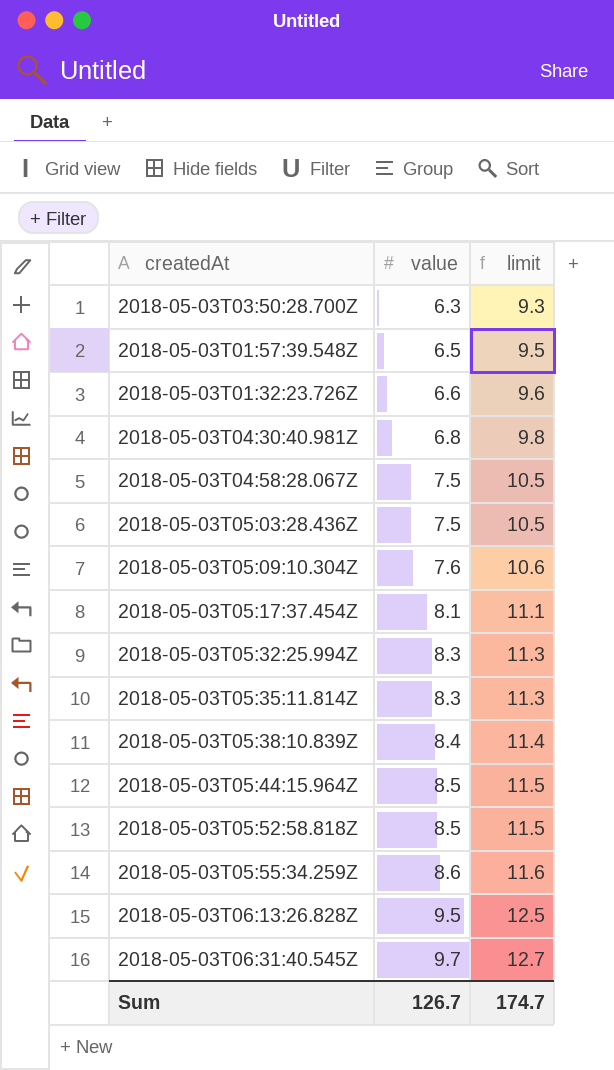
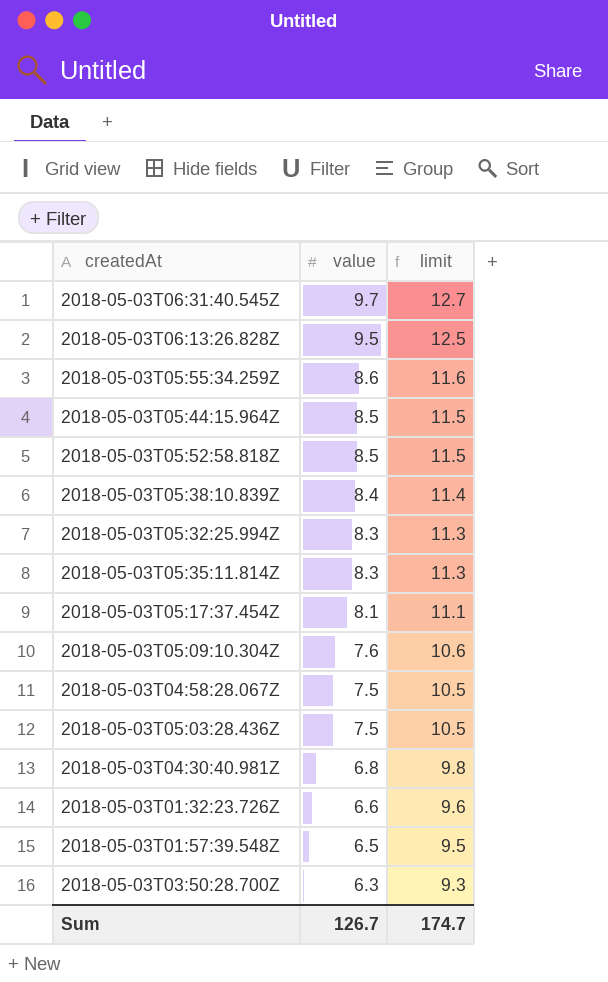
row order: value ascending -> value descending

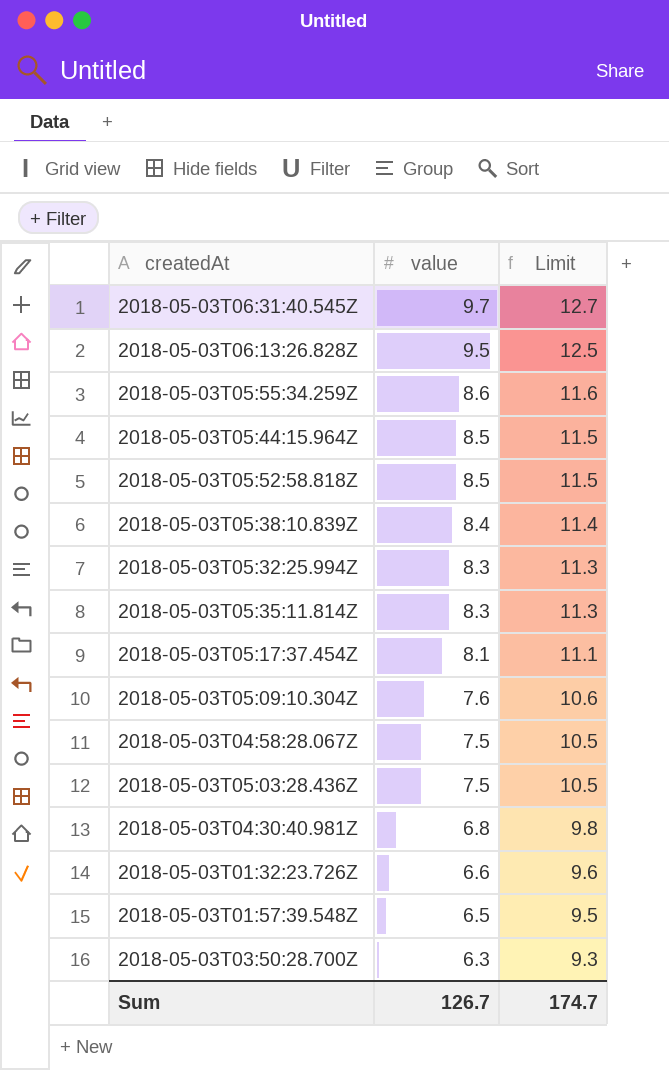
column name: limit -> Limit

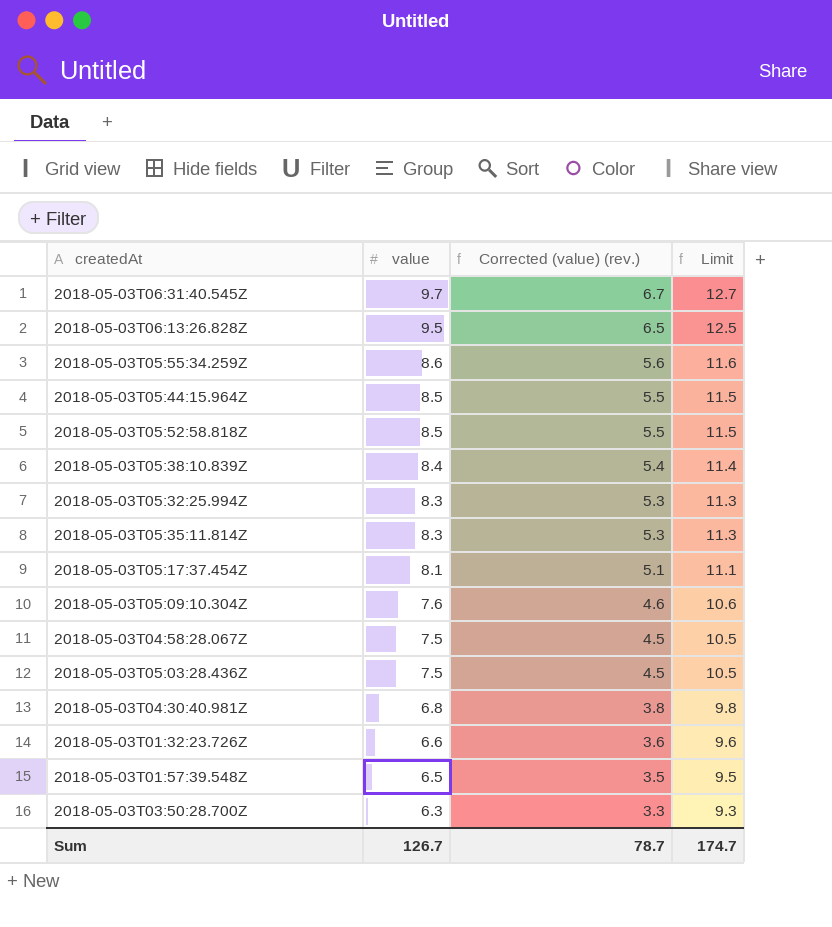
column Corrected (value) (rev.) | formula: none -> [value] - 3

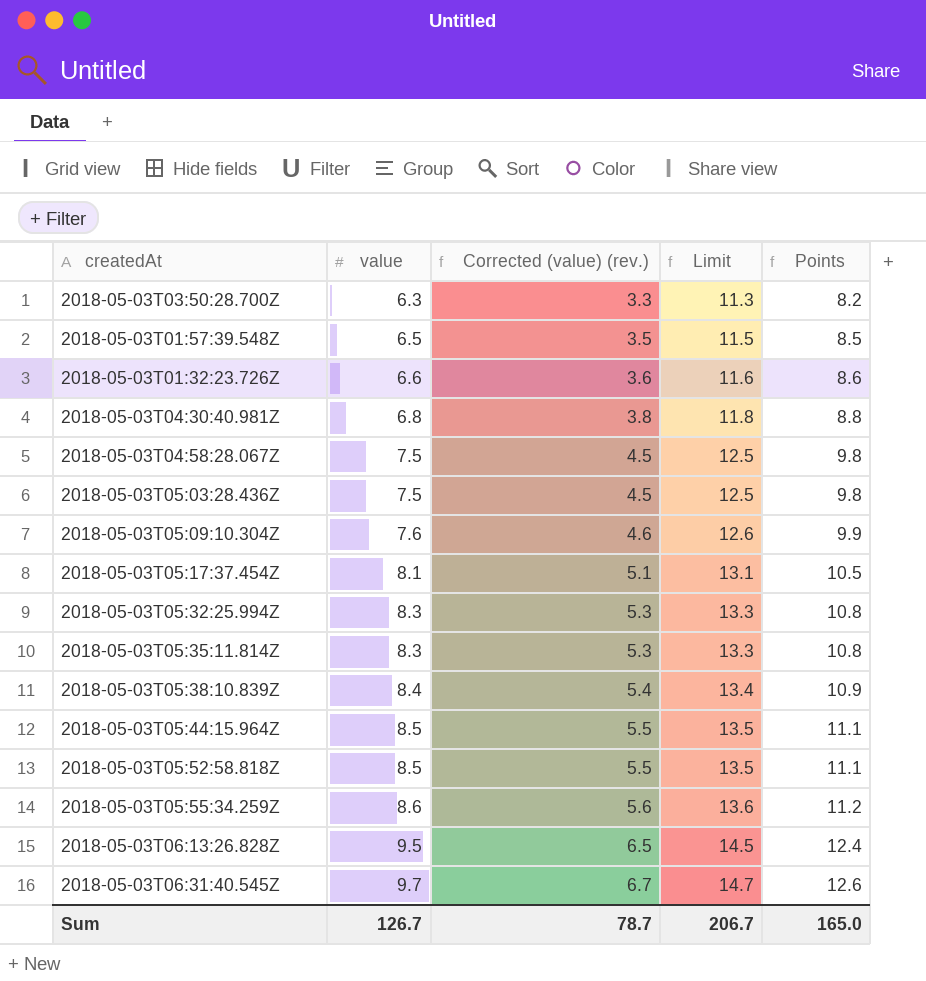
row order: value descending -> value ascending
column Limit | formula: [value] + 3 -> [value] + 5
column Points | formula: none -> [value] * 1.3
Sum | Limit: 174.7 -> 206.7

